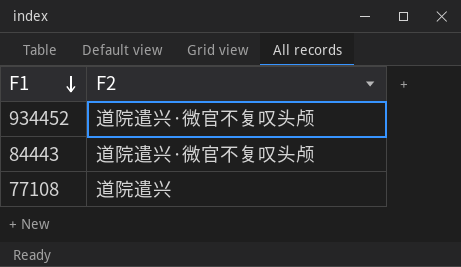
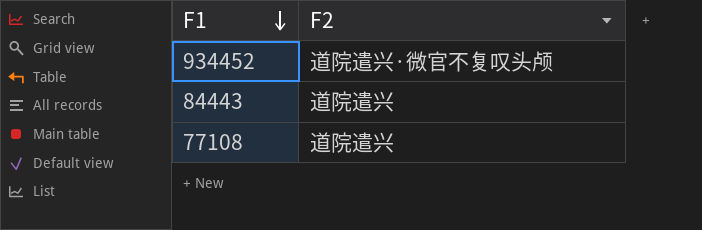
84443 | F2: 道院遣兴·微官不复叹头颅 -> 道院遣兴

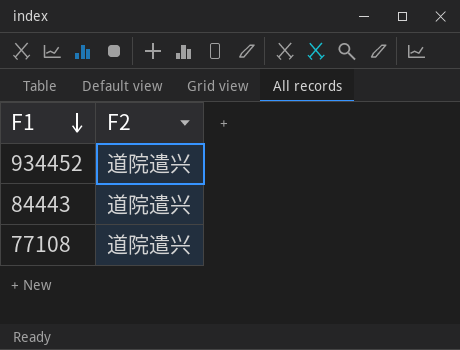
934452 | F2: 道院遣兴·微官不复叹头颅 -> 道院遣兴

